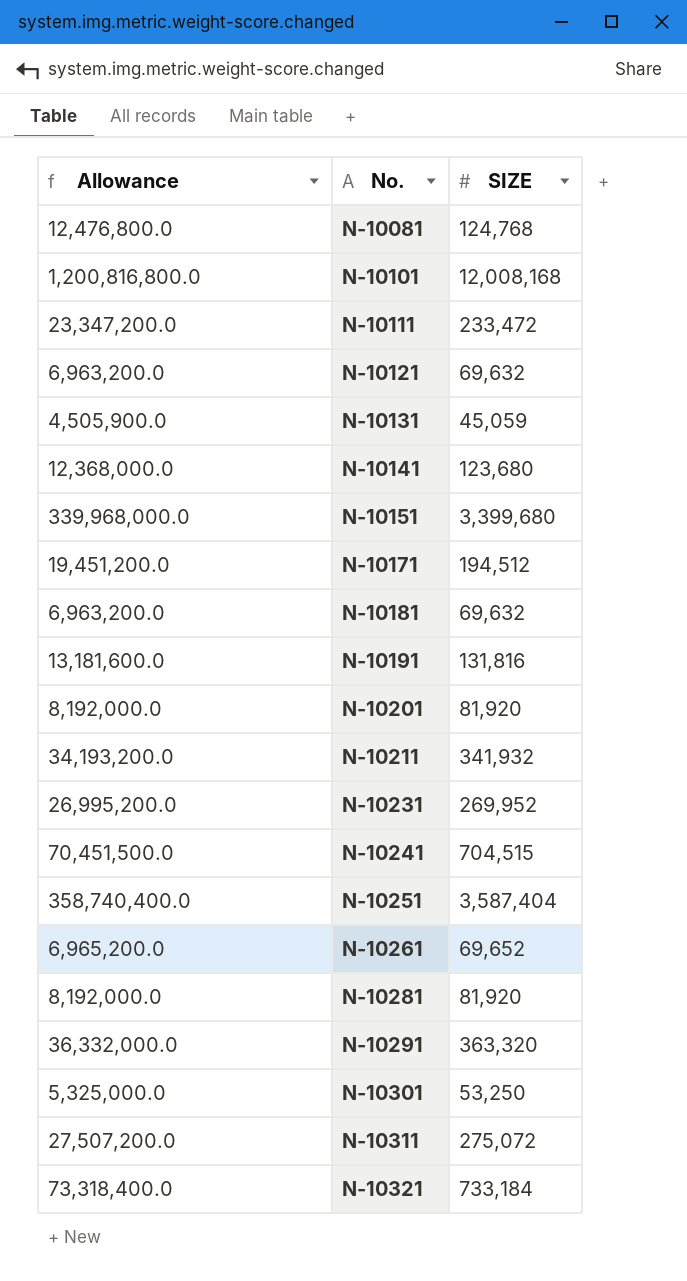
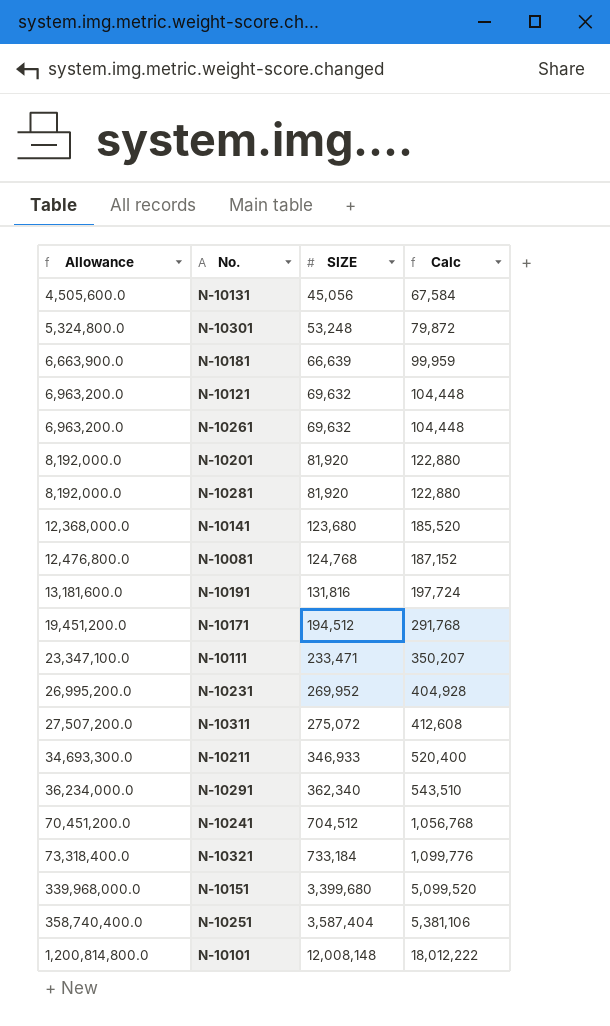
row order: No. ascending -> Allowance ascending
column Calc | formula: none -> [SIZE] * 1.5
N-10131 | Allowance: 4,505,900.0 -> 4,505,600.0
N-10131 | SIZE: 45,059 -> 45,056
N-10301 | Allowance: 5,325,000.0 -> 5,324,800.0
N-10301 | SIZE: 53,250 -> 53,248
N-10181 | Allowance: 6,963,200.0 -> 6,663,900.0
N-10181 | SIZE: 69,632 -> 66,639
N-10261 | Allowance: 6,965,200.0 -> 6,963,200.0
N-10261 | SIZE: 69,652 -> 69,632
N-10111 | Allowance: 23,347,200.0 -> 23,347,100.0
N-10111 | SIZE: 233,472 -> 233,471
N-10211 | Allowance: 34,193,200.0 -> 34,693,300.0
N-10211 | SIZE: 341,932 -> 346,933
N-10291 | Allowance: 36,332,000.0 -> 36,234,000.0
N-10291 | SIZE: 363,320 -> 362,340
N-10241 | Allowance: 70,451,500.0 -> 70,451,200.0
N-10241 | SIZE: 704,515 -> 704,512
N-10101 | Allowance: 1,200,816,800.0 -> 1,200,814,800.0
N-10101 | SIZE: 12,008,168 -> 12,008,148

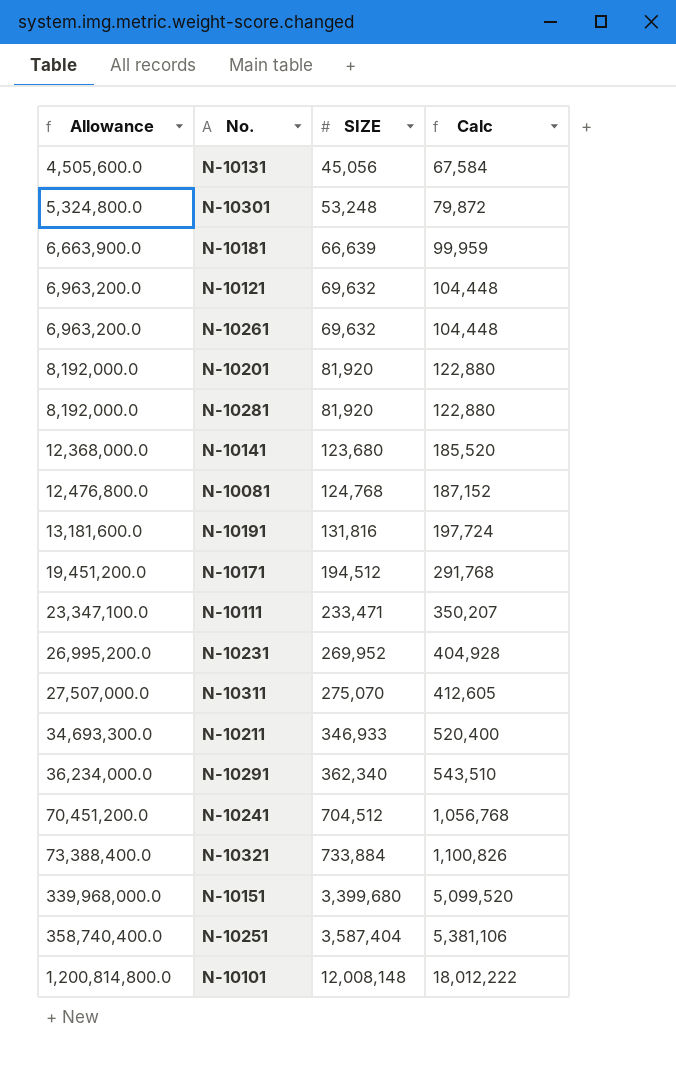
N-10311 | Allowance: 27,507,200.0 -> 27,507,000.0
N-10311 | SIZE: 275,072 -> 275,070
N-10311 | Calc: 412,608 -> 412,605
N-10321 | Allowance: 73,318,400.0 -> 73,388,400.0
N-10321 | SIZE: 733,184 -> 733,884
N-10321 | Calc: 1,099,776 -> 1,100,826

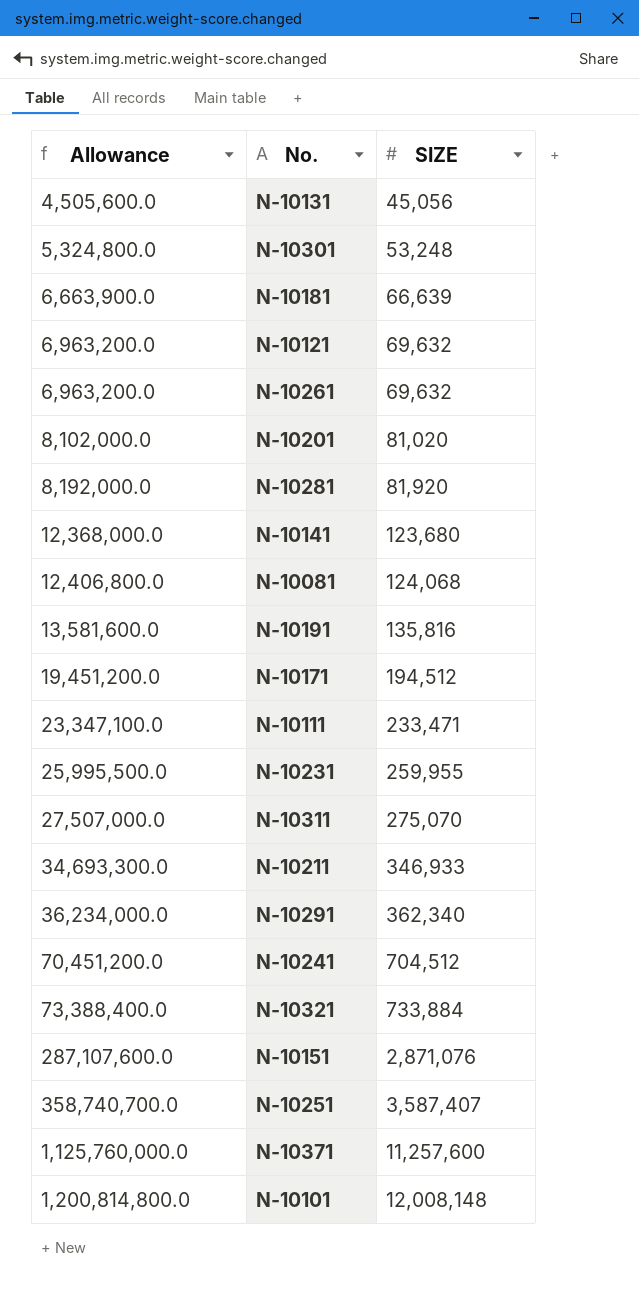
column Calc | formula: [SIZE] * 1.5 -> none
N-10201 | Allowance: 8,192,000.0 -> 8,102,000.0
N-10201 | SIZE: 81,920 -> 81,020
N-10081 | Allowance: 12,476,800.0 -> 12,406,800.0
N-10081 | SIZE: 124,768 -> 124,068
N-10191 | Allowance: 13,181,600.0 -> 13,581,600.0
N-10191 | SIZE: 131,816 -> 135,816
N-10231 | Allowance: 26,995,200.0 -> 25,995,500.0
N-10231 | SIZE: 269,952 -> 259,955
N-10151 | Allowance: 339,968,000.0 -> 287,107,600.0
N-10151 | SIZE: 3,399,680 -> 2,871,076
N-10251 | Allowance: 358,740,400.0 -> 358,740,700.0
N-10251 | SIZE: 3,587,404 -> 3,587,407
row N-10371: none -> 1,125,760,000.0 | 11,257,600

